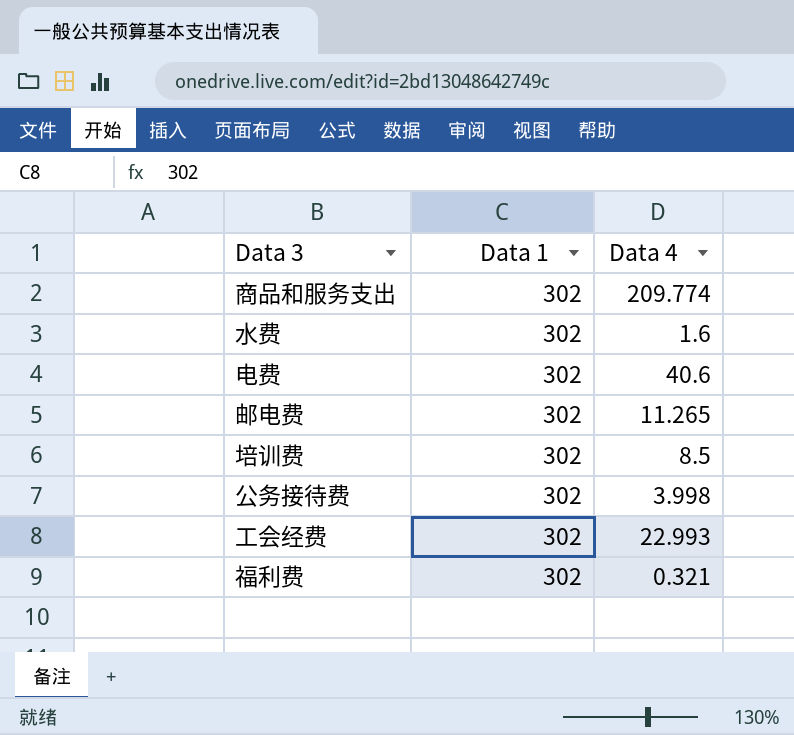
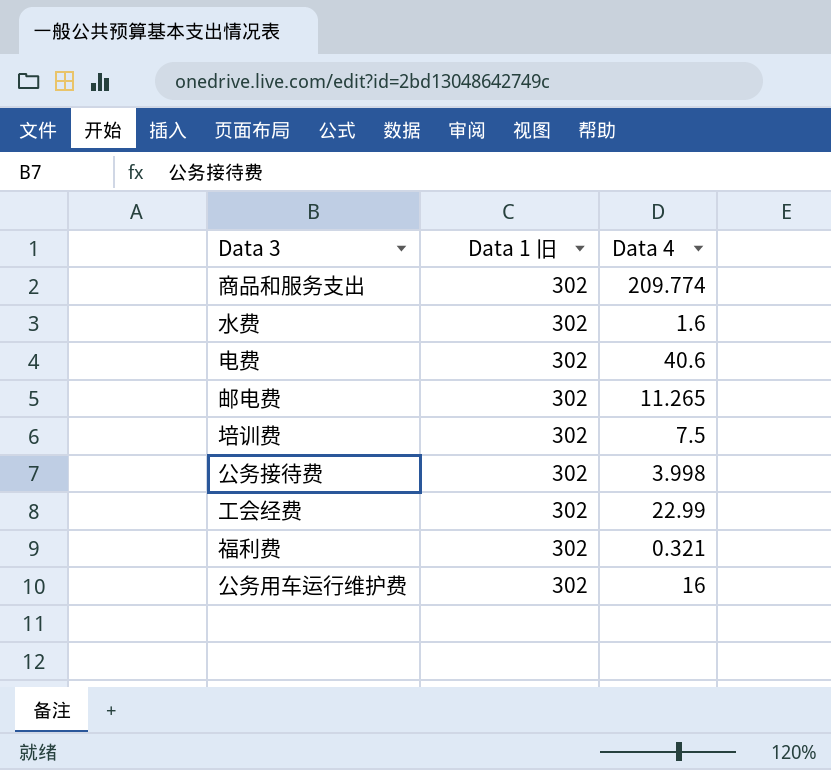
column name: Data 1 -> Data 1 旧
培训费 | Data 4: 8.5 -> 7.5
工会经费 | Data 4: 22.993 -> 22.99
row 公务用车运行维护费: none -> 302 | 16

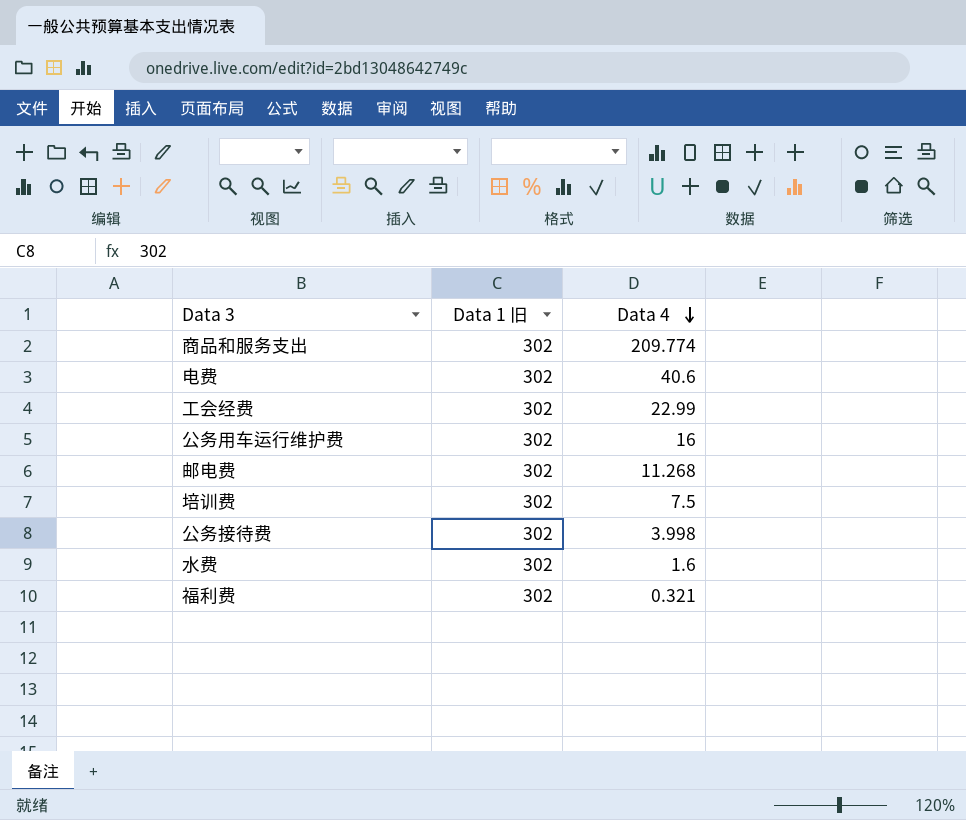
row order: none -> Data 4 descending
邮电费 | Data 4: 11.265 -> 11.268

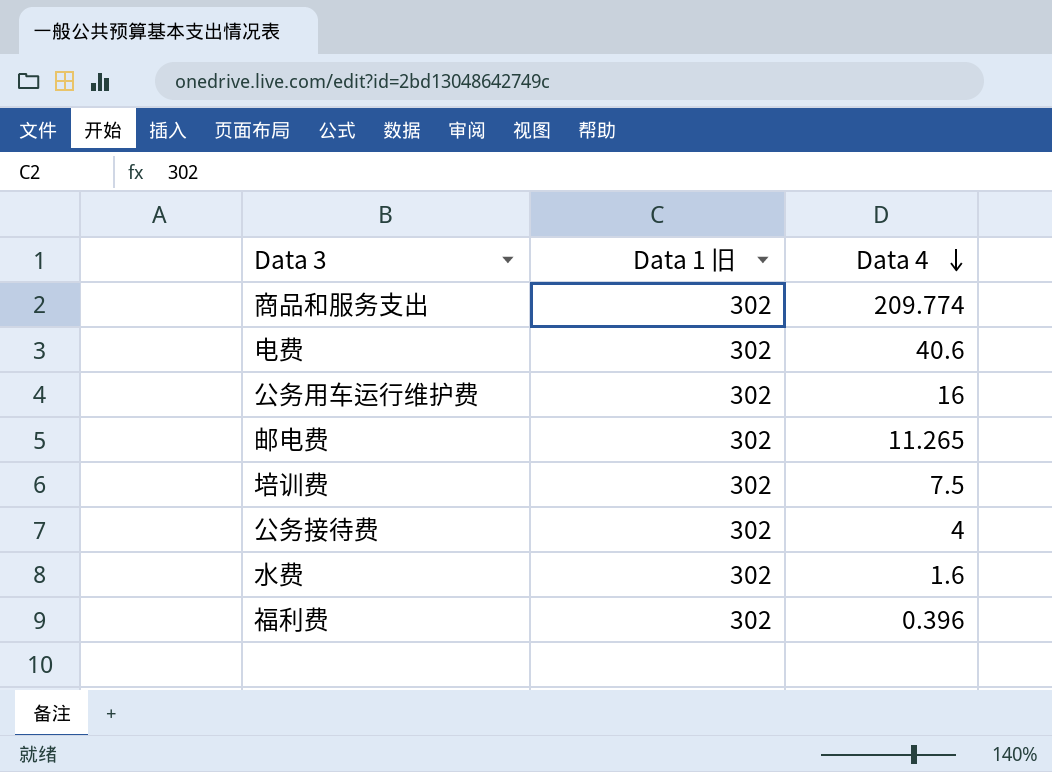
row 工会经费: 302 | 22.99 -> none
邮电费 | Data 4: 11.268 -> 11.265
公务接待费 | Data 4: 3.998 -> 4
福利费 | Data 4: 0.321 -> 0.396

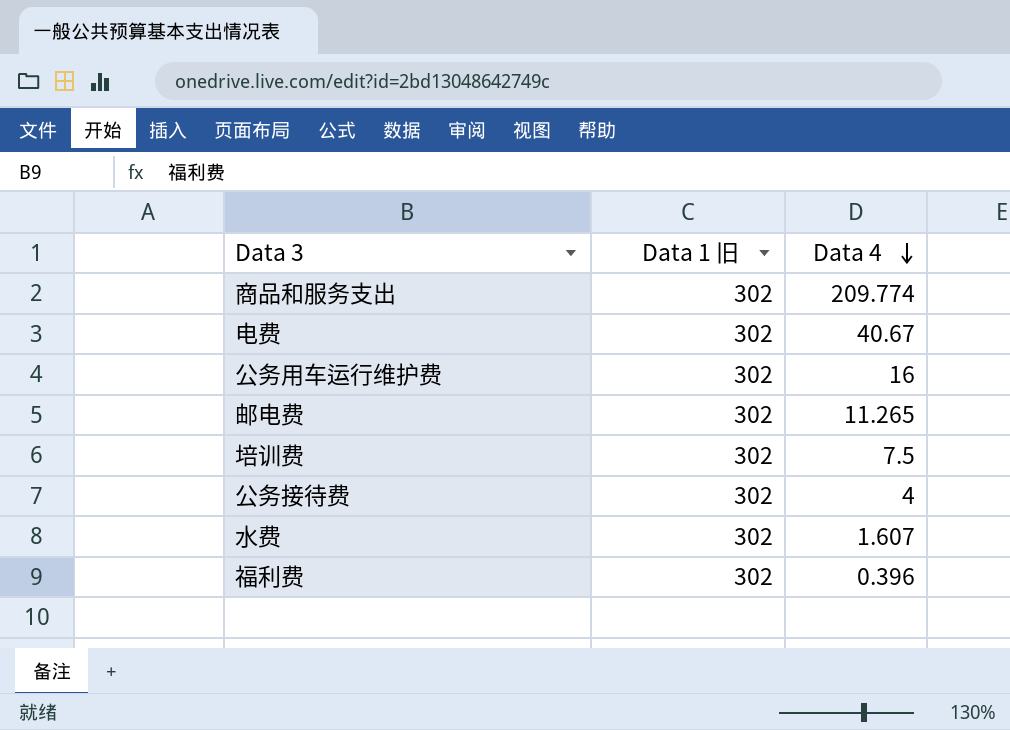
电费 | Data 4: 40.6 -> 40.67
水费 | Data 4: 1.6 -> 1.607

